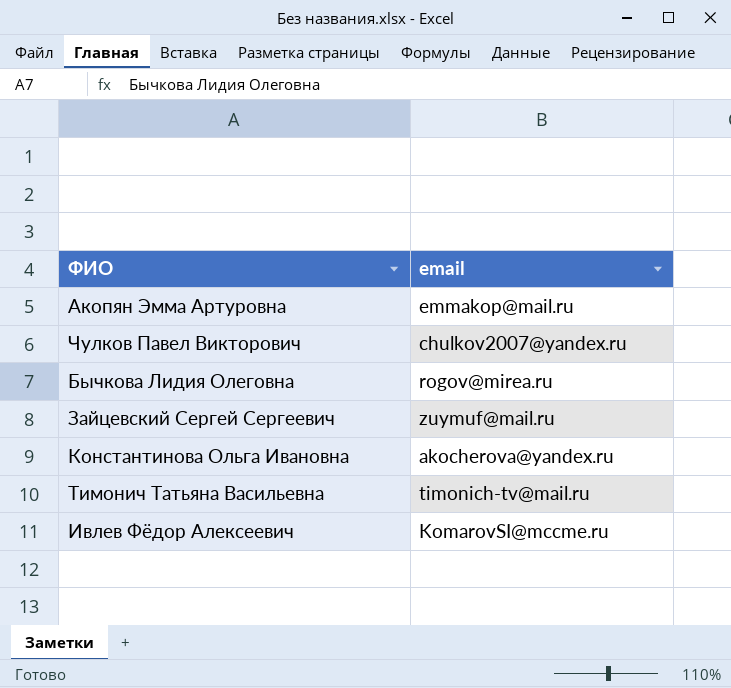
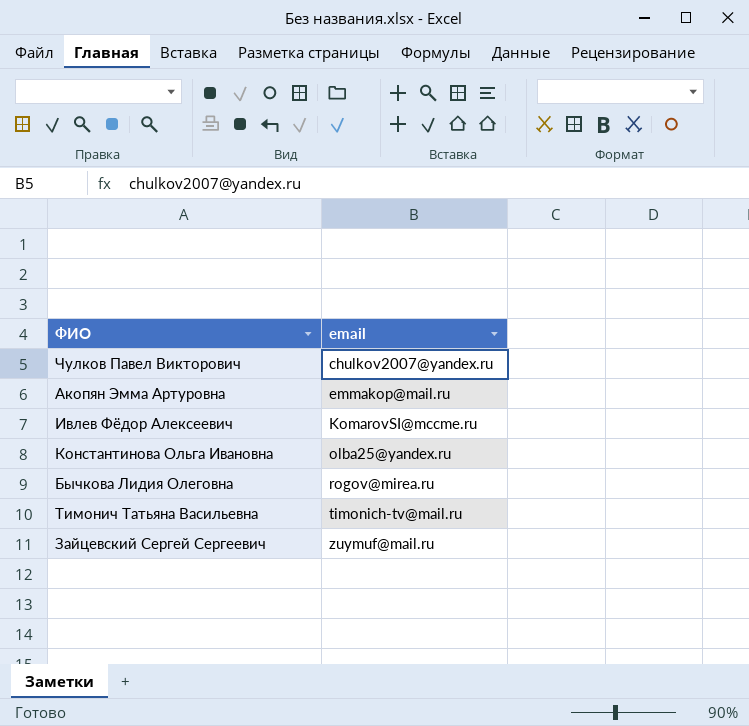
row order: none -> email ascending
Константинова Ольга Ивановна | email: akocherova@yandex.ru -> olba25@yandex.ru

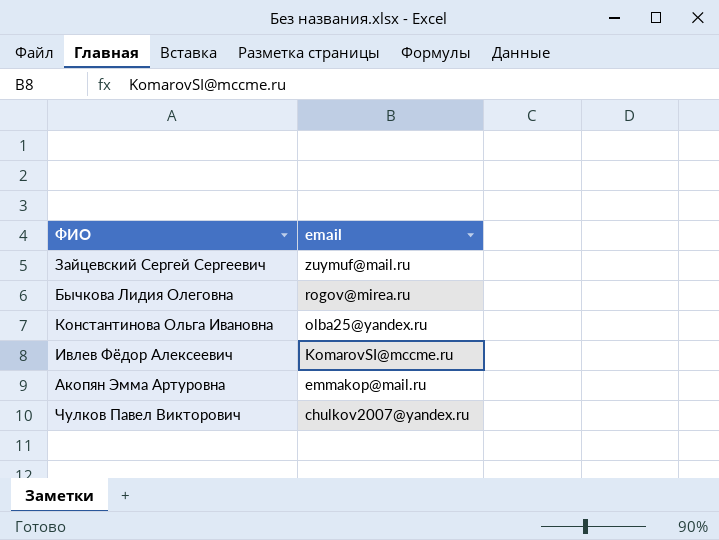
row order: email ascending -> email descending
row Тимонич Татьяна Васильевна: timonich-tv@mail.ru -> none

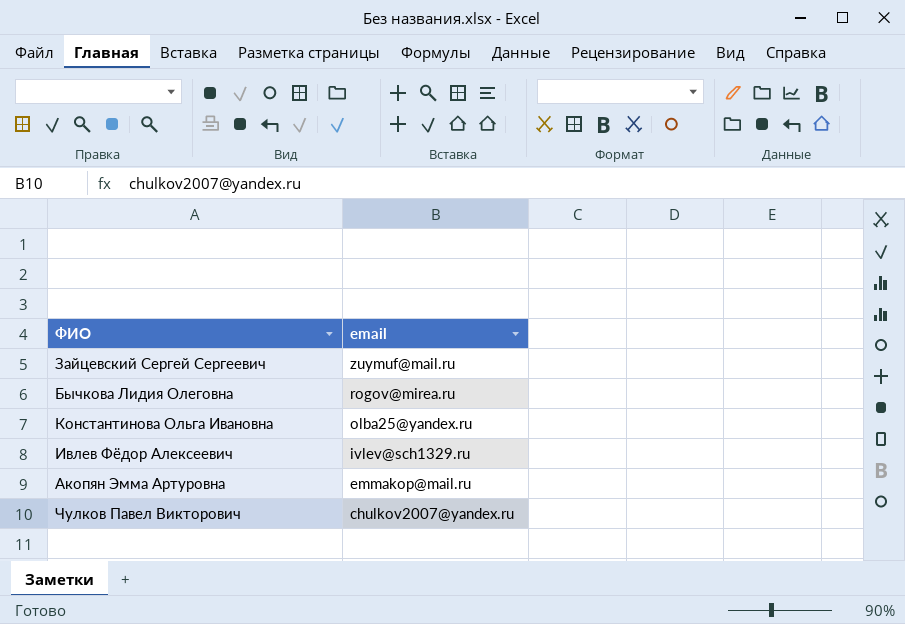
Ивлев Фёдор Алексеевич | email: KomarovSI@mccme.ru -> ivlev@sch1329.ru

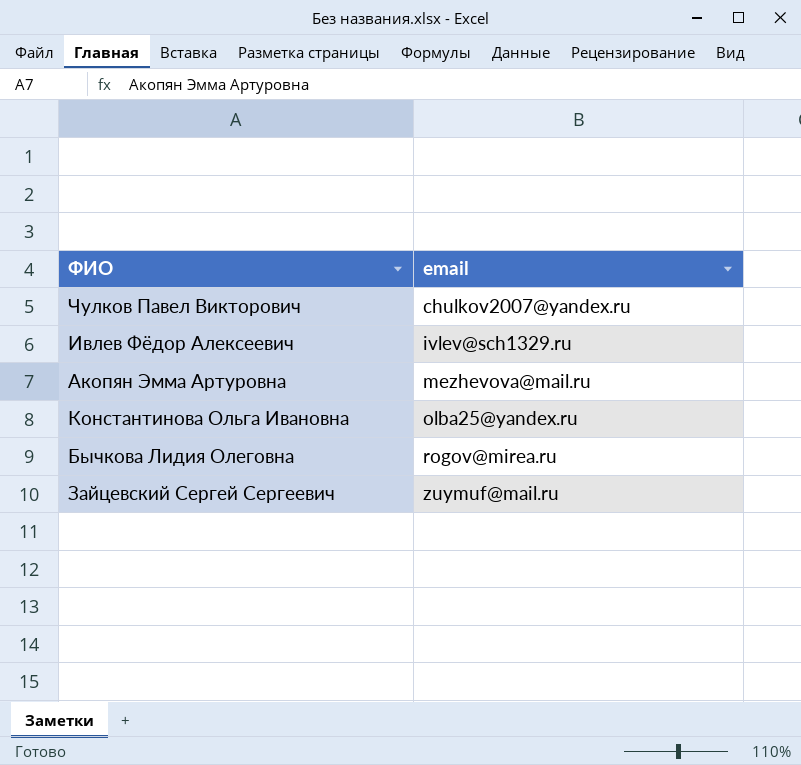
row order: email descending -> email ascending
Акопян Эмма Артуровна | email: emmakop@mail.ru -> mezhevova@mail.ru

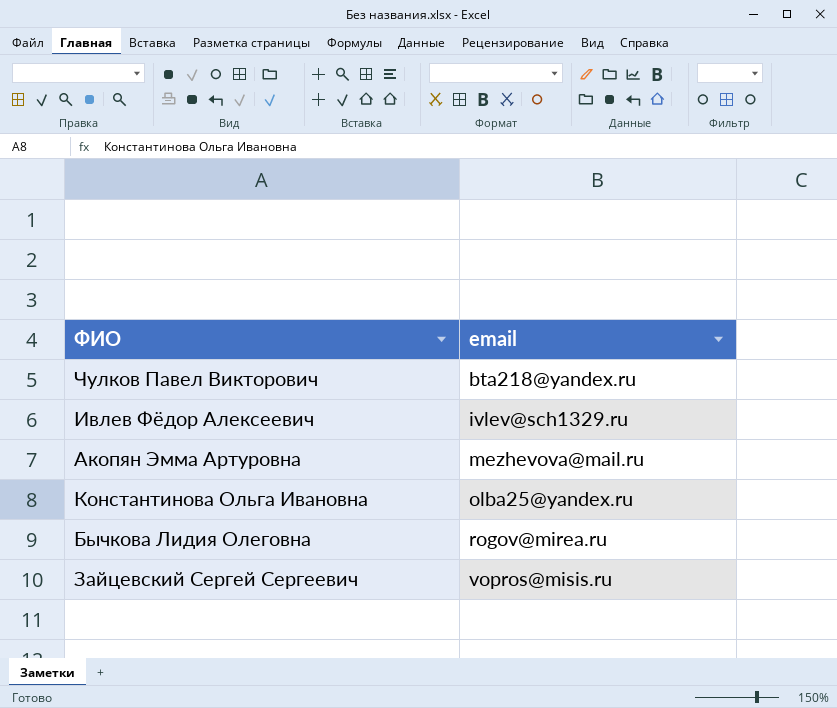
Чулков Павел Викторович | email: chulkov2007@yandex.ru -> bta218@yandex.ru
Зайцевский Сергей Сергеевич | email: zuymuf@mail.ru -> vopros@misis.ru

